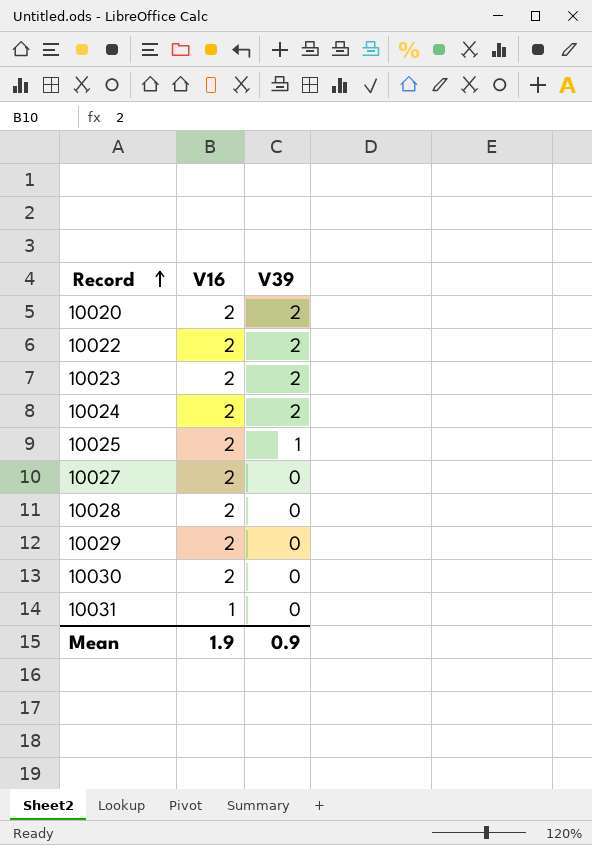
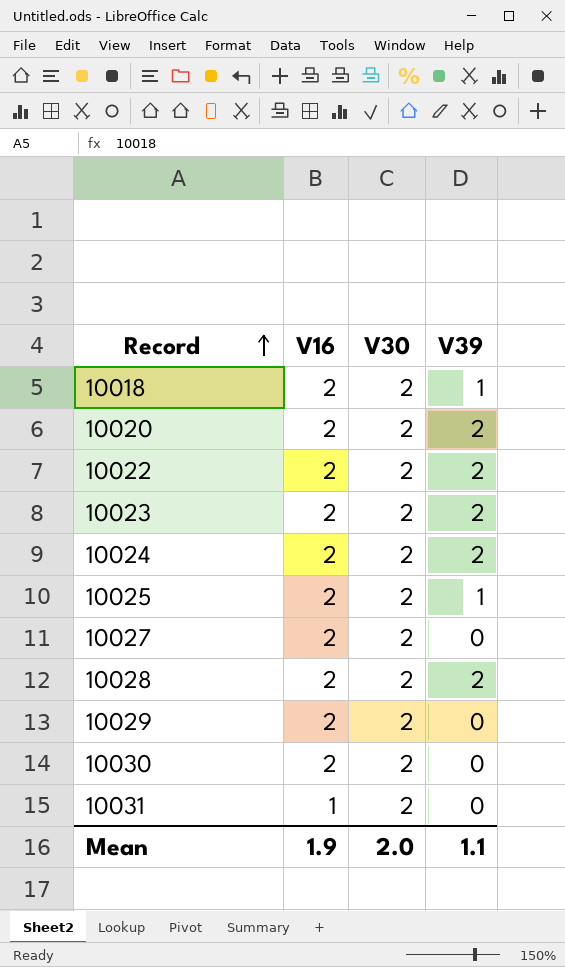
column V30 | position: none -> 3
row 10018: none -> 2 | 2 | 1
10028 | V39: 0 -> 2
Mean | V39: 0.9 -> 1.1

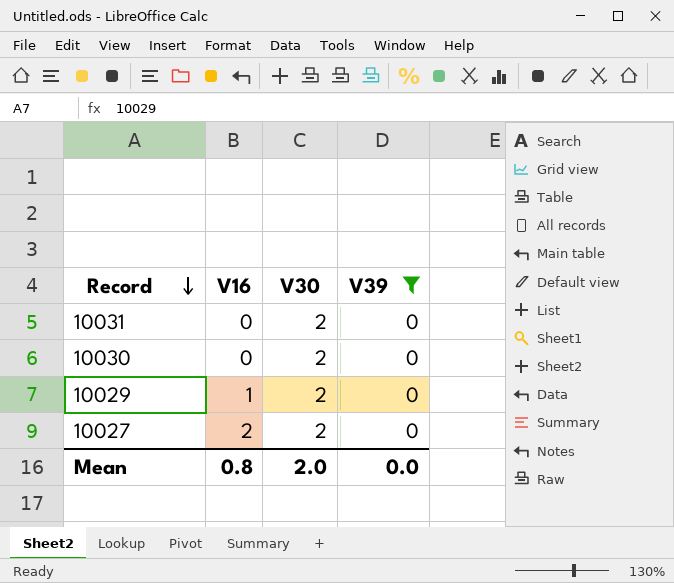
filter: none -> V39 = 0
row order: Record ascending -> Record descending
10031 | V16: 1 -> 0
10030 | V16: 2 -> 0
10029 | V16: 2 -> 1
Mean | V16: 1.9 -> 0.8
Mean | V39: 1.1 -> 0.0

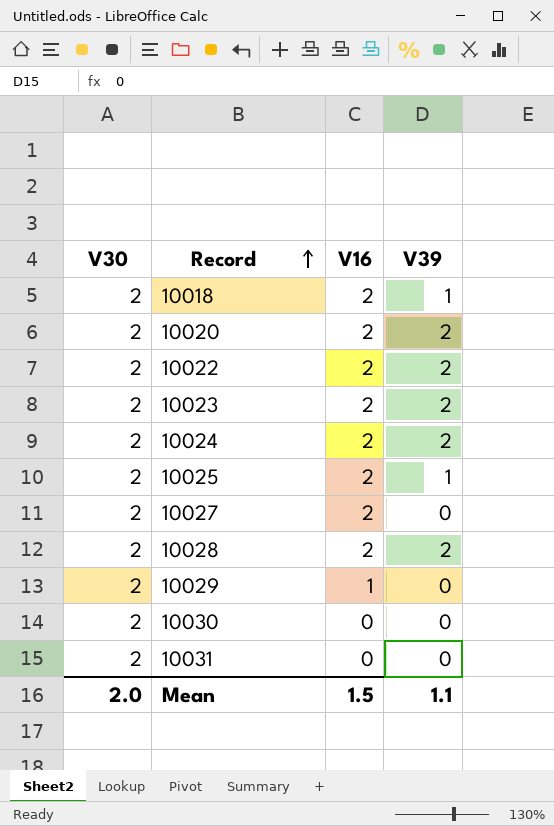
filter: V39 = 0 -> none
row order: Record descending -> Record ascending
column V30 | position: 3 -> 1
Mean | V16: 0.8 -> 1.5
Mean | V39: 0.0 -> 1.1

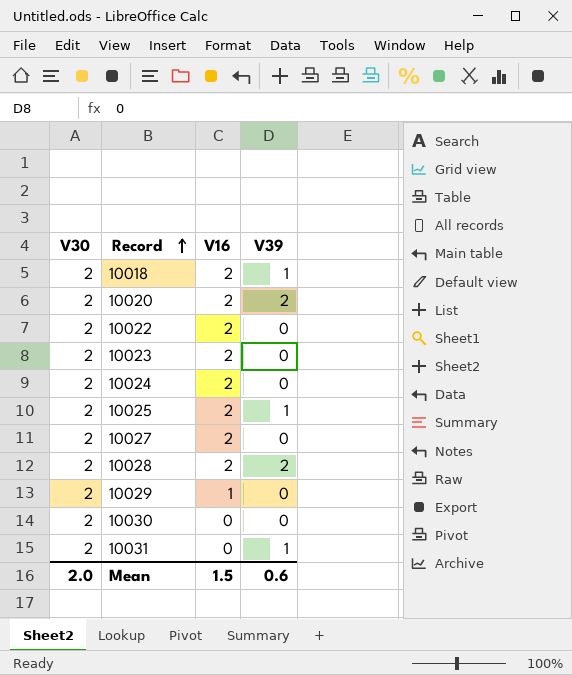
10022 | V39: 2 -> 0
10023 | V39: 2 -> 0
10024 | V39: 2 -> 0
10031 | V39: 0 -> 1
Mean | V39: 1.1 -> 0.6

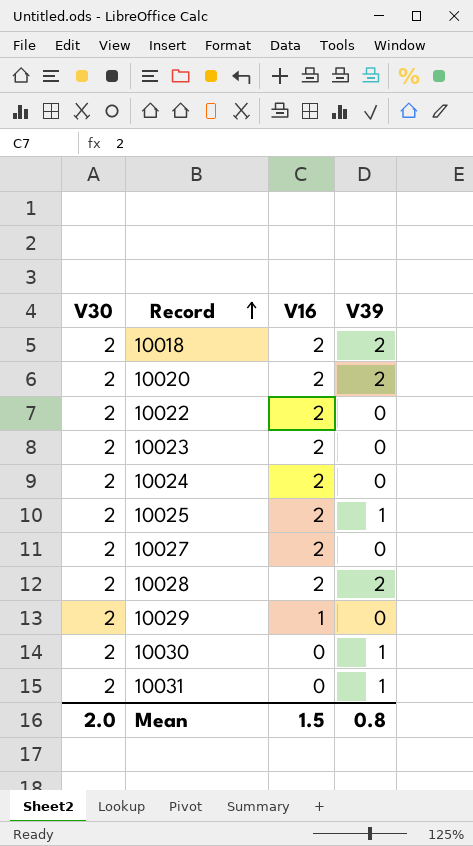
10018 | V39: 1 -> 2
10030 | V39: 0 -> 1
Mean | V39: 0.6 -> 0.8

